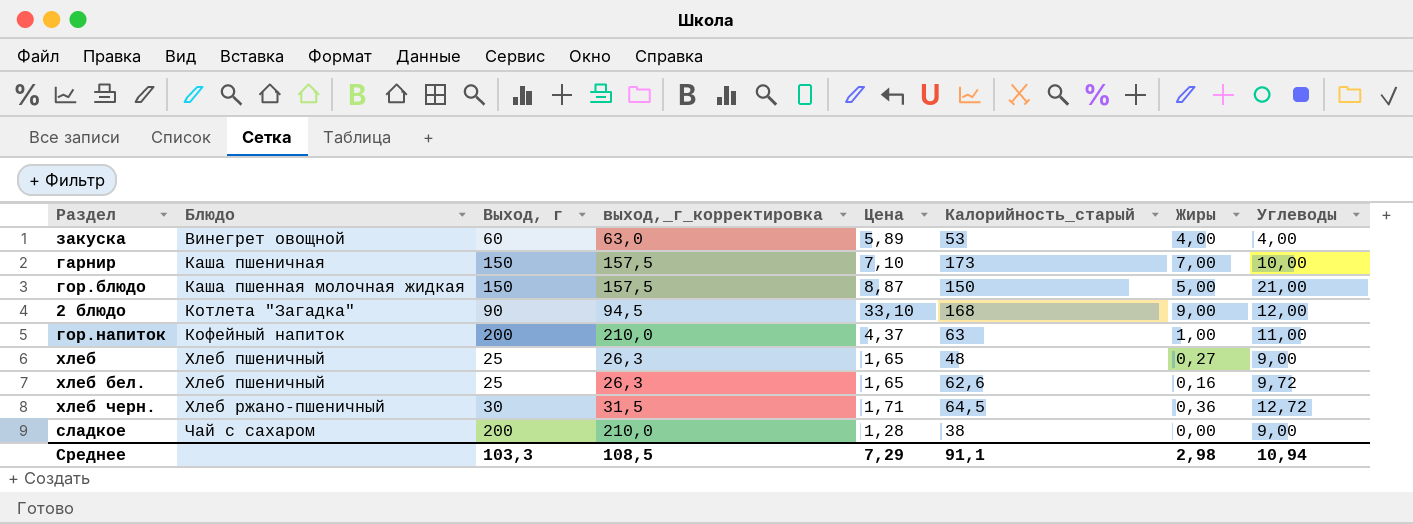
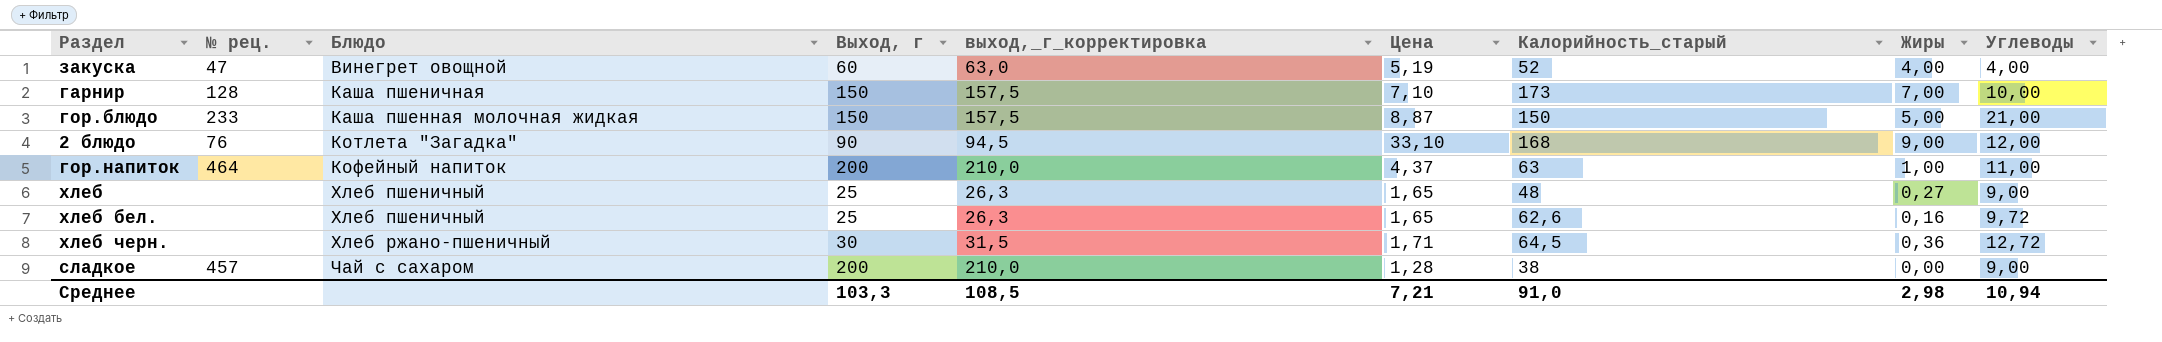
column № рец. | position: none -> 2
закуска | Цена: 5,89 -> 5,19
закуска | Калорийность_старый: 53 -> 52
Среднее | Цена: 7,29 -> 7,21
Среднее | Калорийность_старый: 91,1 -> 91,0

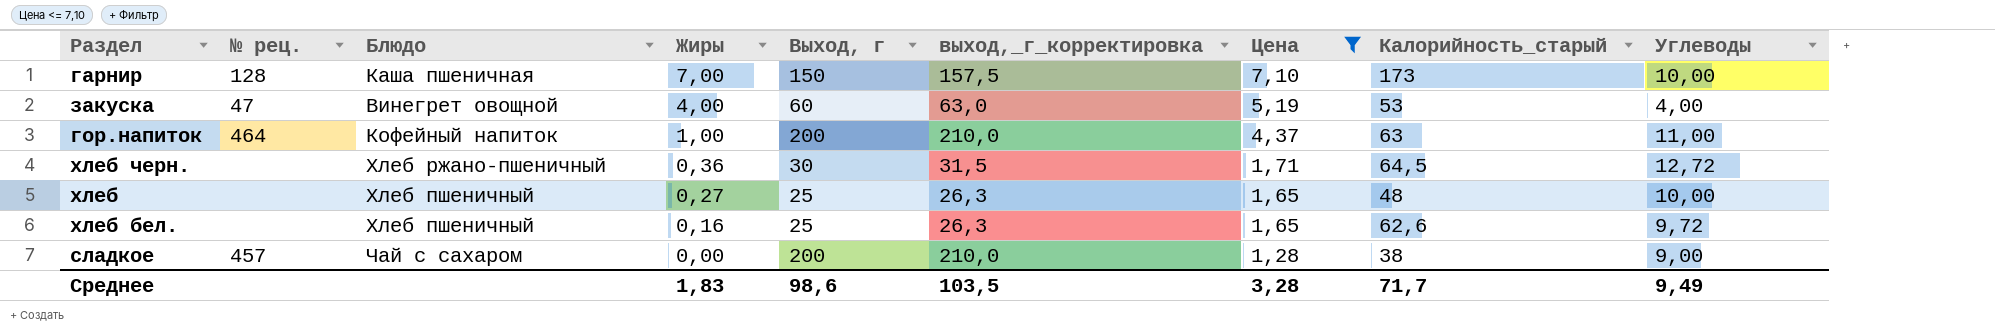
filter: none -> Цена <= 7,10
row order: Блюдо ascending -> Жиры descending
column Жиры | position: 8 -> 4
закуска | Калорийность_старый: 52 -> 53
хлеб | Углеводы: 9,00 -> 10,00
Среднее | Жиры: 2,98 -> 1,83
Среднее | Выход, г: 103,3 -> 98,6
Среднее | выход,_г_корректировка: 108,5 -> 103,5
Среднее | Цена: 7,21 -> 3,28
Среднее | Калорийность_старый: 91,0 -> 71,7
Среднее | Углеводы: 10,94 -> 9,49

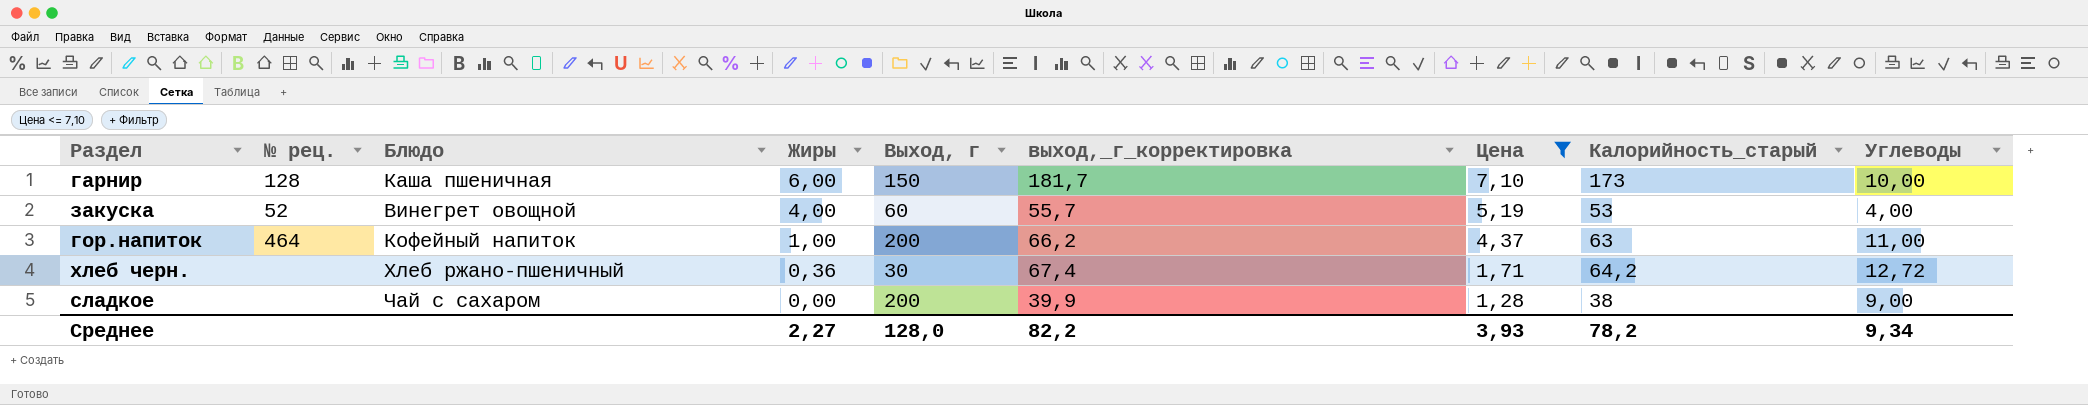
column выход,_г_корректировка | formula: [Выход, г] * 1,05 -> [Калорийность_старый] * 1,05
row хлеб: none | Хлеб пшеничный | 0,27 | 25 | 26,3 | 1,65 | 48 | 10,00 -> none
row хлеб бел.: none | Хлеб пшеничный | 0,16 | 25 | 26,3 | 1,65 | 62,6 | 9,72 -> none
гарнир | Жиры: 7,00 -> 6,00
закуска | № рец.: 47 -> 52
хлеб черн. | Калорийность_старый: 64,5 -> 64,2
сладкое | № рец.: 457 -> none
Среднее | Жиры: 1,83 -> 2,27
Среднее | Выход, г: 98,6 -> 128,0
Среднее | выход,_г_корректировка: 103,5 -> 82,2
Среднее | Цена: 3,28 -> 3,93
Среднее | Калорийность_старый: 71,7 -> 78,2
Среднее | Углеводы: 9,49 -> 9,34

